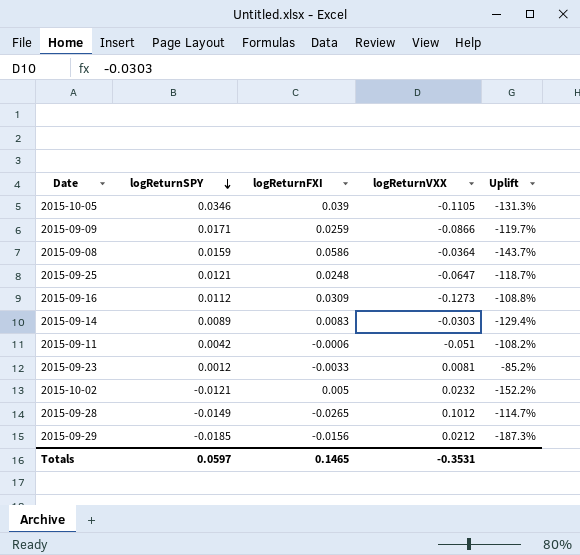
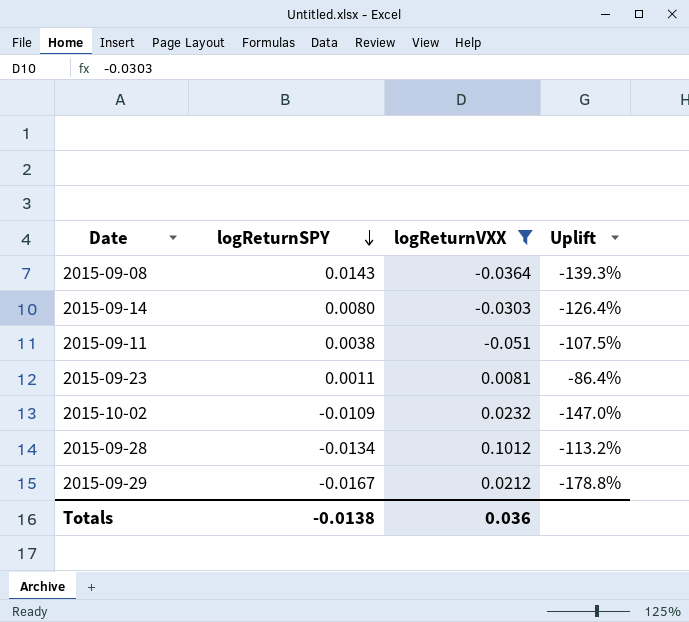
filter: none -> logReturnVXX >= -0.051
column logReturnFXI | position: 3 -> none
2015-09-08 | logReturnSPY: 0.0159 -> 0.0143
2015-09-08 | Uplift: -143.7% -> -139.3%
2015-09-14 | logReturnSPY: 0.0089 -> 0.0080
2015-09-14 | Uplift: -129.4% -> -126.4%
2015-09-11 | logReturnSPY: 0.0042 -> 0.0038
2015-09-11 | Uplift: -108.2% -> -107.5%
2015-09-23 | logReturnSPY: 0.0012 -> 0.0011
2015-09-23 | Uplift: -85.2% -> -86.4%
2015-10-02 | logReturnSPY: -0.0121 -> -0.0109
2015-10-02 | Uplift: -152.2% -> -147.0%
2015-09-28 | logReturnSPY: -0.0149 -> -0.0134
2015-09-28 | Uplift: -114.7% -> -113.2%
2015-09-29 | logReturnSPY: -0.0185 -> -0.0167
2015-09-29 | Uplift: -187.3% -> -178.8%
Totals | logReturnSPY: 0.0597 -> -0.0138
Totals | logReturnVXX: -0.3531 -> 0.036

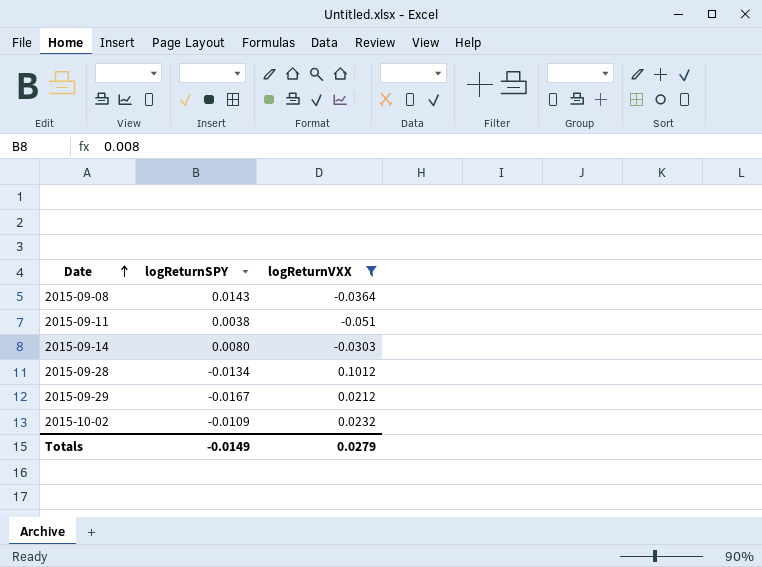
row order: logReturnSPY descending -> Date ascending
column Uplift | formula: ([logReturnSPY] - [logReturnVXX]) / [logReturnVXX] -> none
row 2015-09-23: 0.0011 | 0.0081 | -86.4% -> none
Totals | logReturnSPY: -0.0138 -> -0.0149
Totals | logReturnVXX: 0.036 -> 0.0279

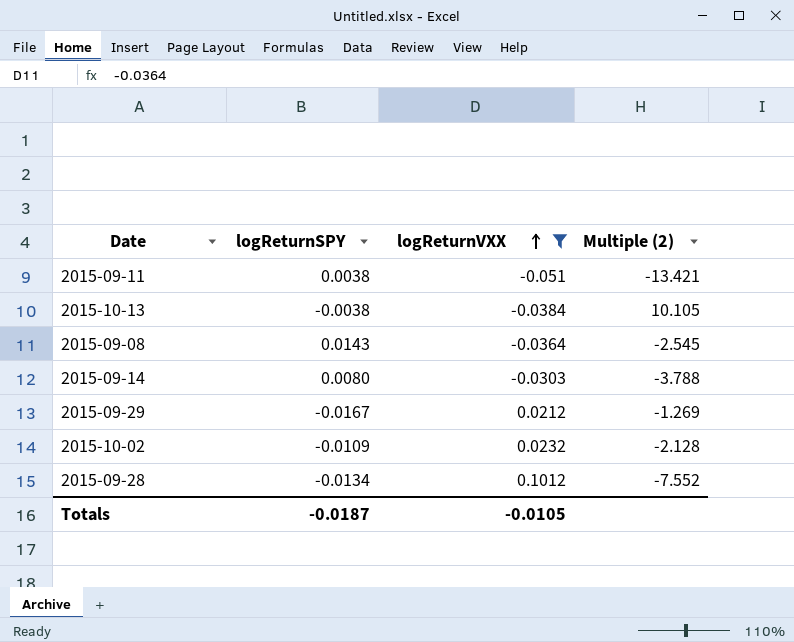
row order: Date ascending -> logReturnVXX ascending
column Multiple (2) | formula: none -> [logReturnVXX] / [logReturnSPY]
row 2015-10-13: none -> -0.0038 | -0.0384 | 10.105
Totals | logReturnSPY: -0.0149 -> -0.0187
Totals | logReturnVXX: 0.0279 -> -0.0105

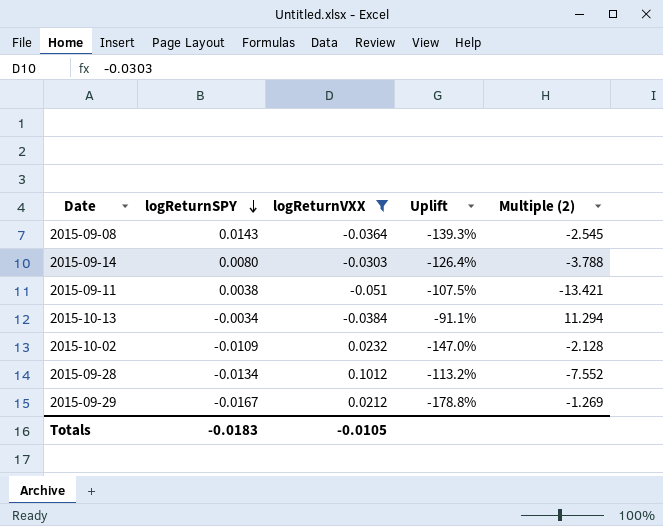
row order: logReturnVXX ascending -> logReturnSPY descending
column Uplift | formula: none -> ([logReturnSPY] - [logReturnVXX]) / [logReturnVXX]
2015-10-13 | logReturnSPY: -0.0038 -> -0.0034
2015-10-13 | Multiple (2): 10.105 -> 11.294
Totals | logReturnSPY: -0.0187 -> -0.0183

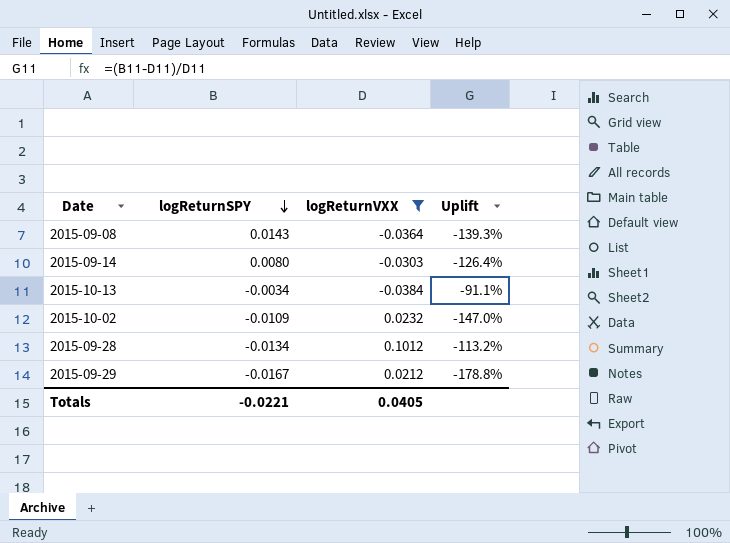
column Multiple (2) | formula: [logReturnVXX] / [logReturnSPY] -> none
row 2015-09-11: 0.0038 | -0.051 | -107.5% | -13.421 -> none
Totals | logReturnSPY: -0.0183 -> -0.0221
Totals | logReturnVXX: -0.0105 -> 0.0405

